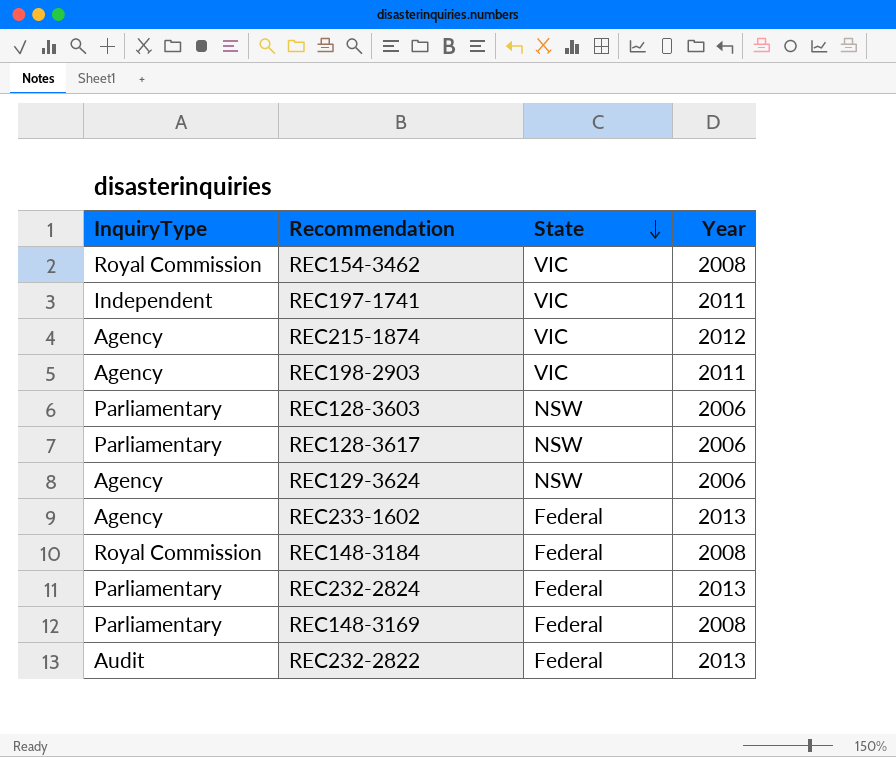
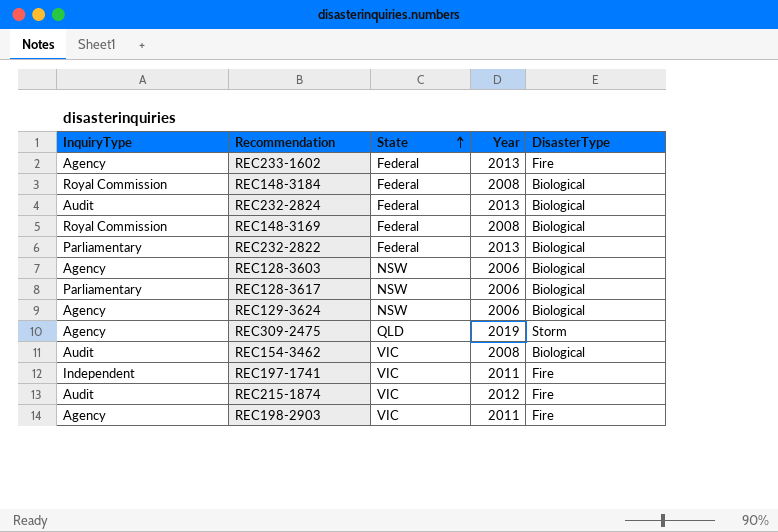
row order: State descending -> State ascending
column DisasterType | position: none -> 5
REC232-2824 | InquiryType: Parliamentary -> Audit
REC148-3169 | InquiryType: Parliamentary -> Royal Commission
REC232-2822 | InquiryType: Audit -> Parliamentary
REC128-3603 | InquiryType: Parliamentary -> Agency
row REC309-2475: none -> Agency | QLD | 2019 | Storm
REC154-3462 | InquiryType: Royal Commission -> Audit
REC215-1874 | InquiryType: Agency -> Audit

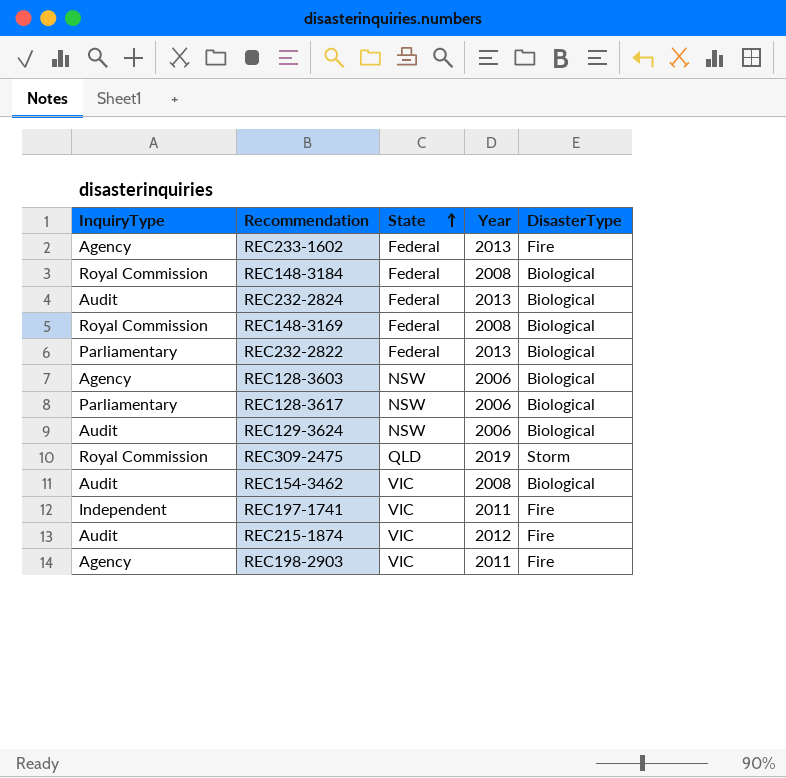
REC129-3624 | InquiryType: Agency -> Audit
REC309-2475 | InquiryType: Agency -> Royal Commission

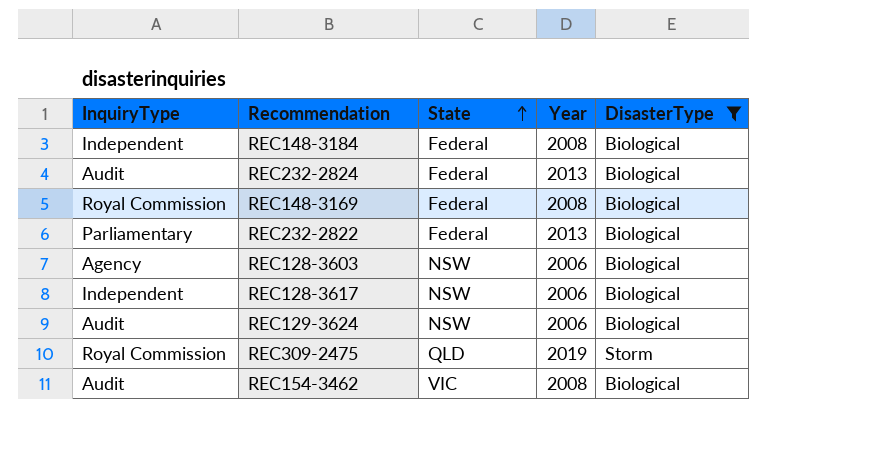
filter: none -> DisasterType != Fire
REC148-3184 | InquiryType: Royal Commission -> Independent
REC128-3617 | InquiryType: Parliamentary -> Independent

